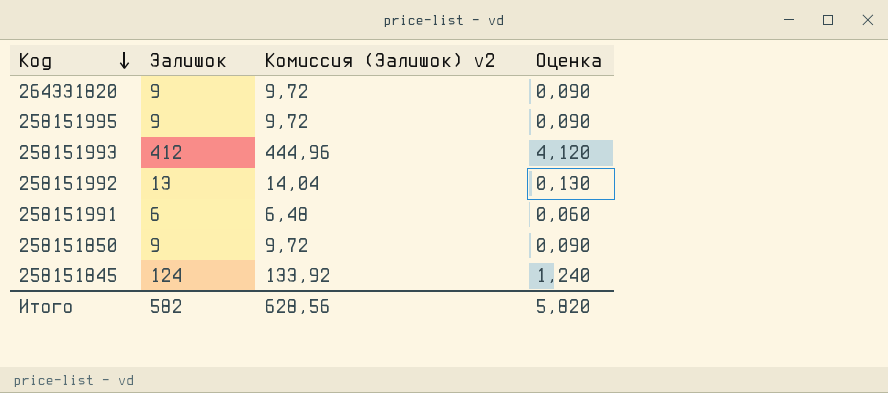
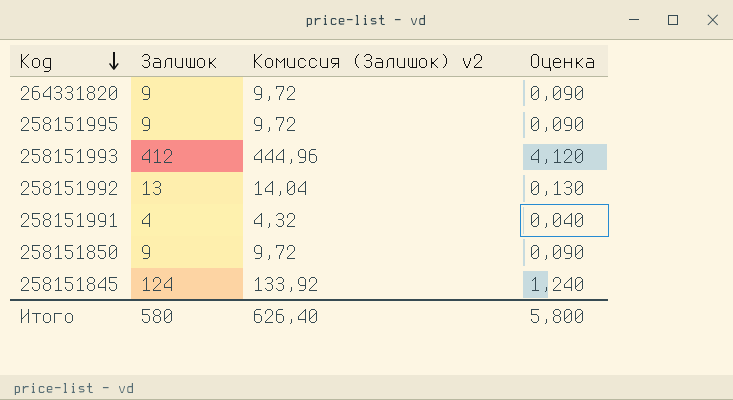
258151991 | Залишок: 6 -> 4
258151991 | Комиссия (Залишок) v2: 6,48 -> 4,32
258151991 | Оценка: 0,060 -> 0,040
Итого | Залишок: 582 -> 580
Итого | Комиссия (Залишок) v2: 628,56 -> 626,40
Итого | Оценка: 5,820 -> 5,800

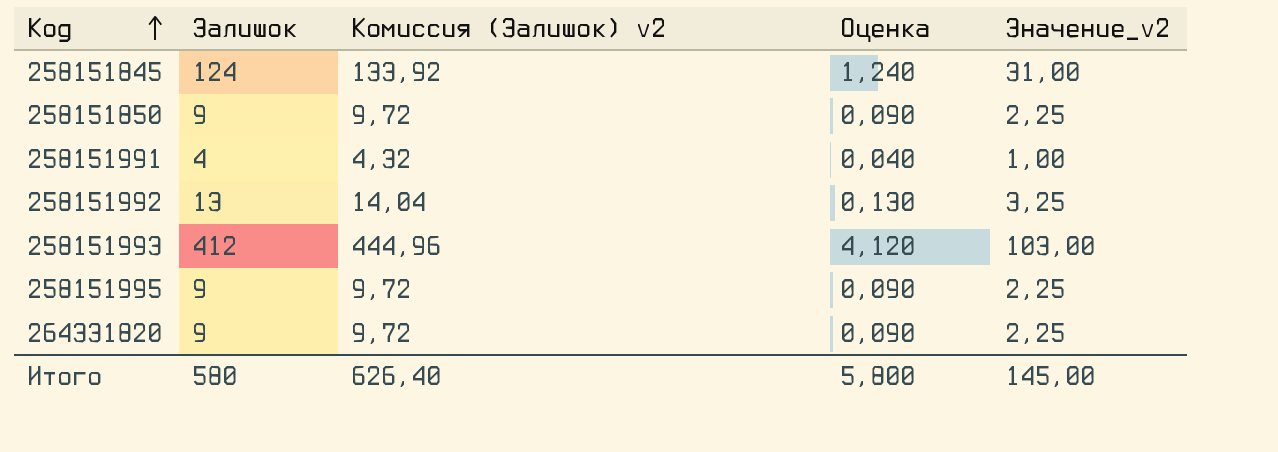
row order: Код descending -> Код ascending
column Значение_v2 | formula: none -> [Залишок] * 0,25

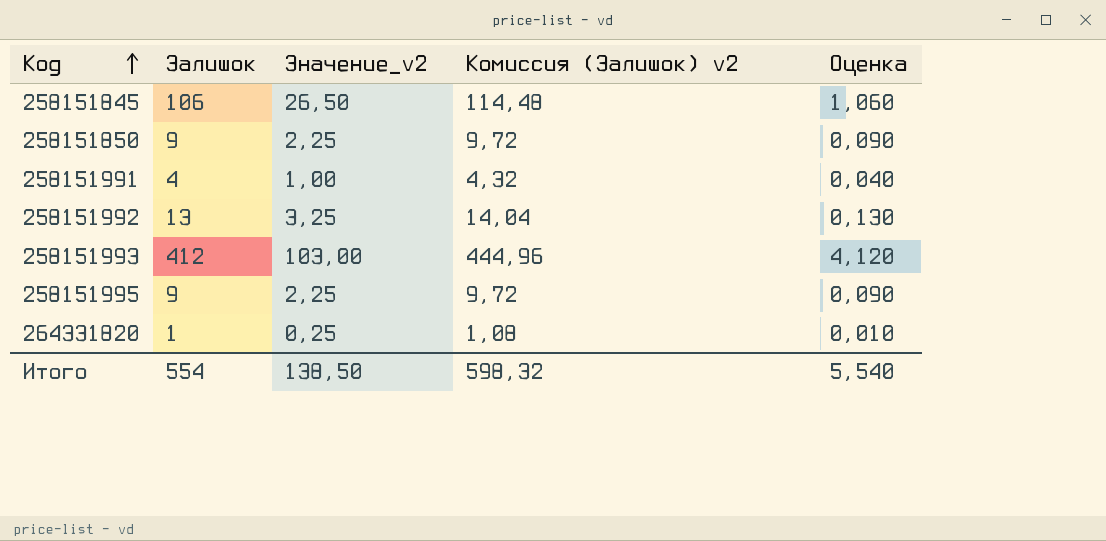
column Значение_v2 | position: 5 -> 3
258151845 | Залишок: 124 -> 106
258151845 | Значение_v2: 31,00 -> 26,50
258151845 | Комиссия (Залишок) v2: 133,92 -> 114,48
258151845 | Оценка: 1,240 -> 1,060
264331820 | Залишок: 9 -> 1
264331820 | Значение_v2: 2,25 -> 0,25
264331820 | Комиссия (Залишок) v2: 9,72 -> 1,08
264331820 | Оценка: 0,090 -> 0,010
Итого | Залишок: 580 -> 554
Итого | Значение_v2: 145,00 -> 138,50
Итого | Комиссия (Залишок) v2: 626,40 -> 598,32
Итого | Оценка: 5,800 -> 5,540

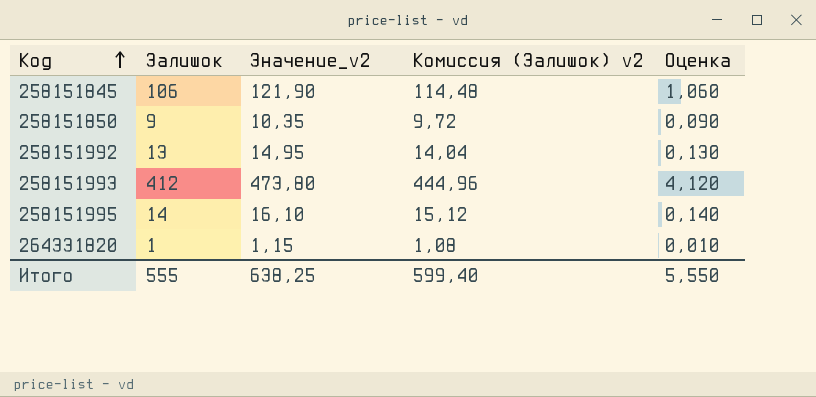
column Значение_v2 | formula: [Залишок] * 0,25 -> [Залишок] * 1,15
row 258151991: 4 | 1,00 | 4,32 | 0,040 -> none
258151995 | Залишок: 9 -> 14
258151995 | Комиссия (Залишок) v2: 9,72 -> 15,12
258151995 | Оценка: 0,090 -> 0,140
Итого | Залишок: 554 -> 555
Итого | Значение_v2: 138,50 -> 638,25
Итого | Комиссия (Залишок) v2: 598,32 -> 599,40
Итого | Оценка: 5,540 -> 5,550

